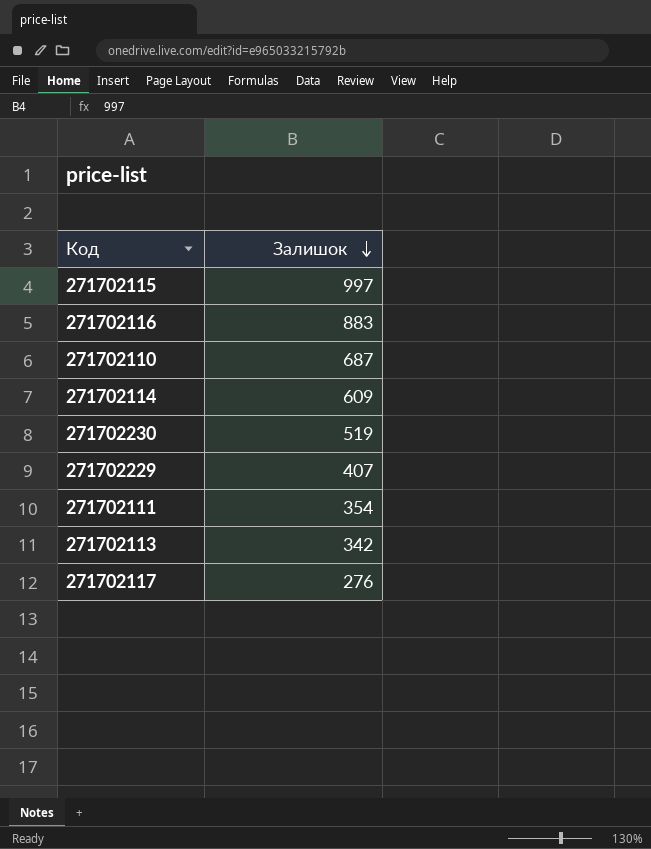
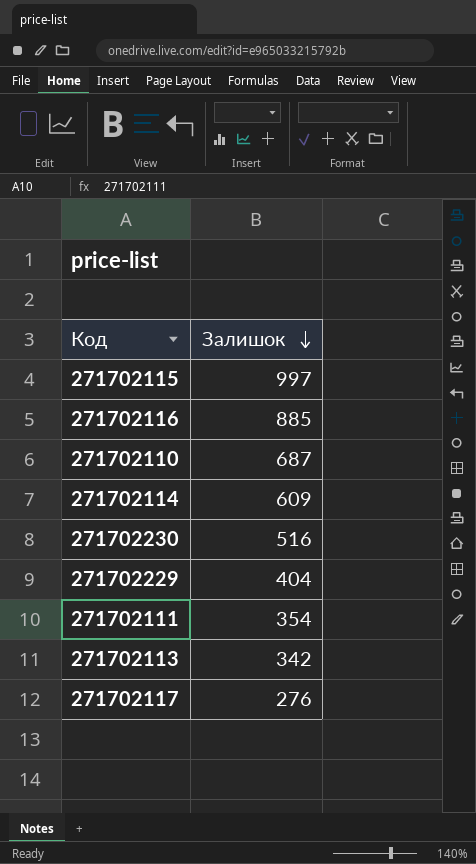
271702116 | Залишок: 883 -> 885
271702230 | Залишок: 519 -> 516
271702229 | Залишок: 407 -> 404

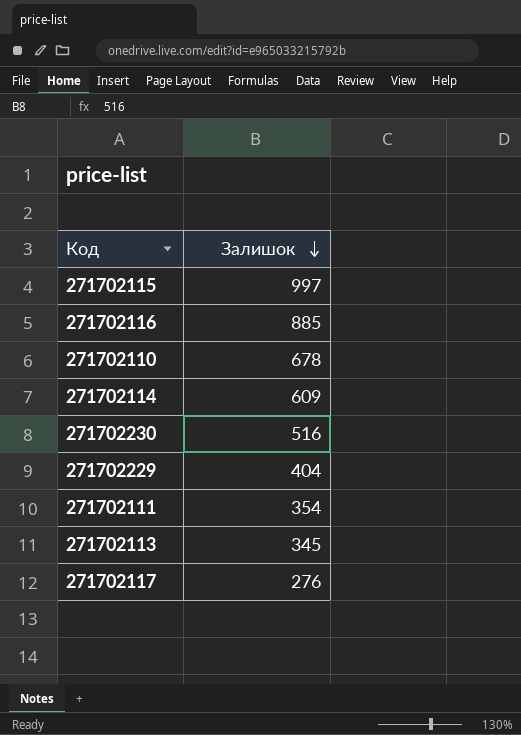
271702110 | Залишок: 687 -> 678
271702113 | Залишок: 342 -> 345

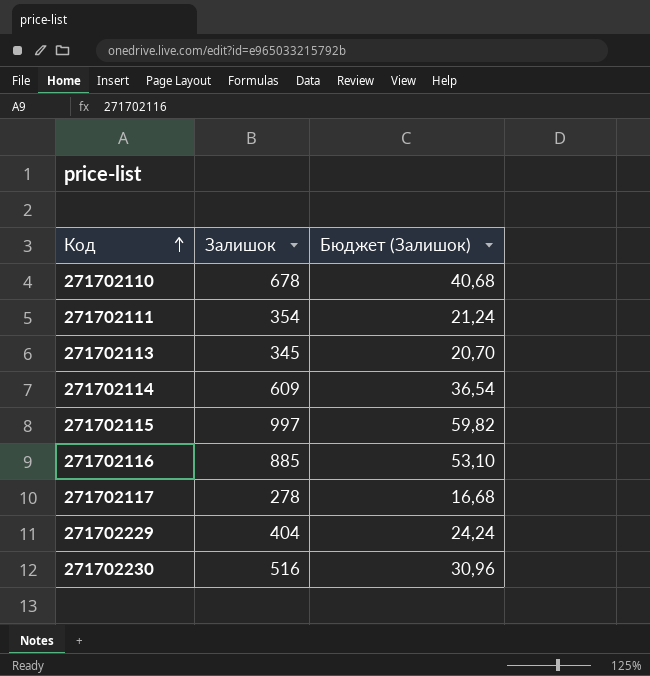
row order: Залишок descending -> Код ascending
column Бюджет (Залишок) | formula: none -> [Залишок] * 0,06
271702117 | Залишок: 276 -> 278

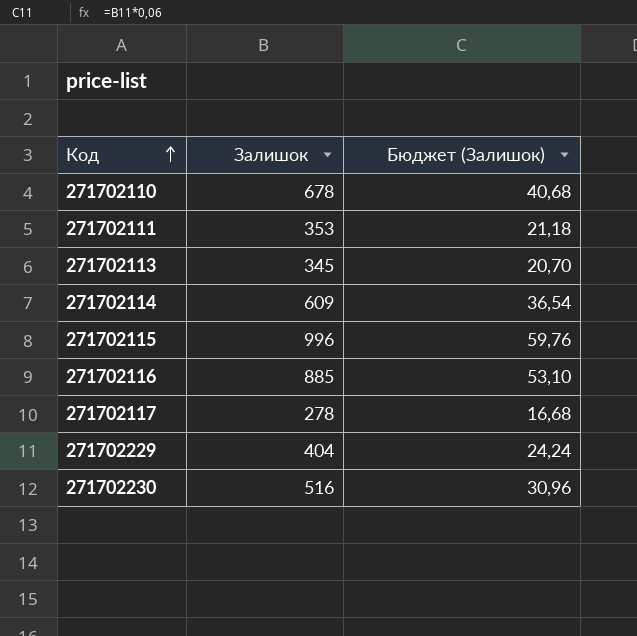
271702111 | Залишок: 354 -> 353
271702111 | Бюджет (Залишок): 21,24 -> 21,18
271702115 | Залишок: 997 -> 996
271702115 | Бюджет (Залишок): 59,82 -> 59,76

